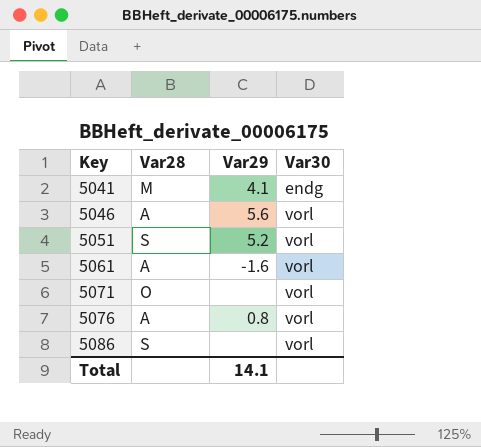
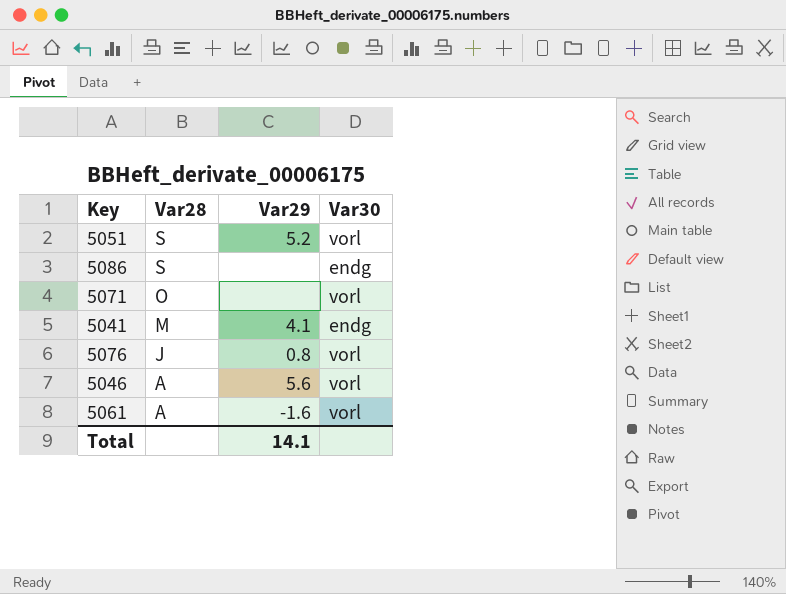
row order: Key ascending -> Var28 descending
5086 | Var30: vorl -> endg
5076 | Var28: A -> J

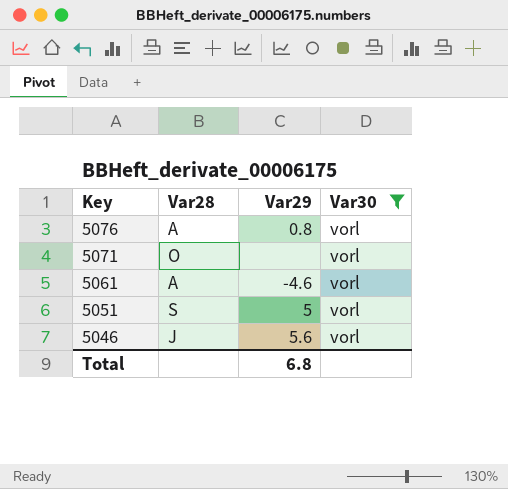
filter: none -> Var30 = vorl
row order: Var28 descending -> Key descending
5076 | Var28: J -> A
5061 | Var29: -1.6 -> -4.6
5051 | Var29: 5.2 -> 5
5046 | Var28: A -> J
Total | Var29: 14.1 -> 6.8

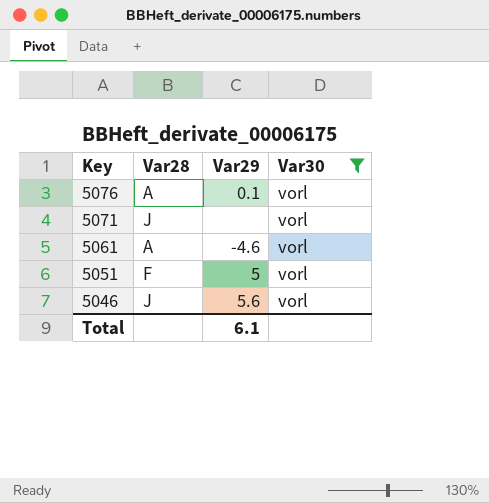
5076 | Var29: 0.8 -> 0.1
5071 | Var28: O -> J
5051 | Var28: S -> F
Total | Var29: 6.8 -> 6.1

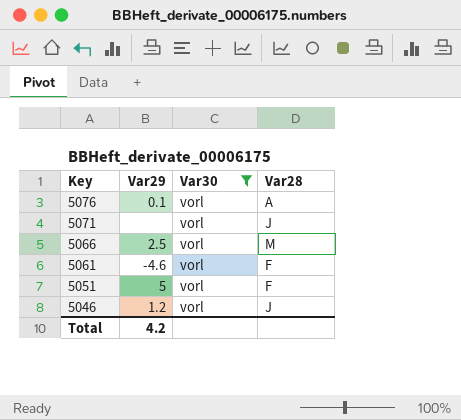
column Var28 | position: 2 -> 4
row 5066: none -> 2.5 | vorl | M
5061 | Var28: A -> F
5046 | Var29: 5.6 -> 1.2
Total | Var29: 6.1 -> 4.2

